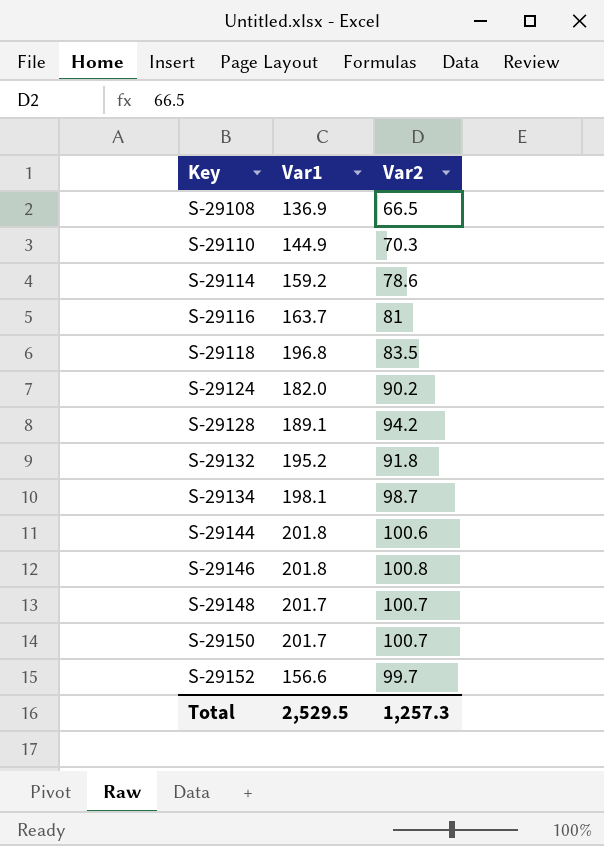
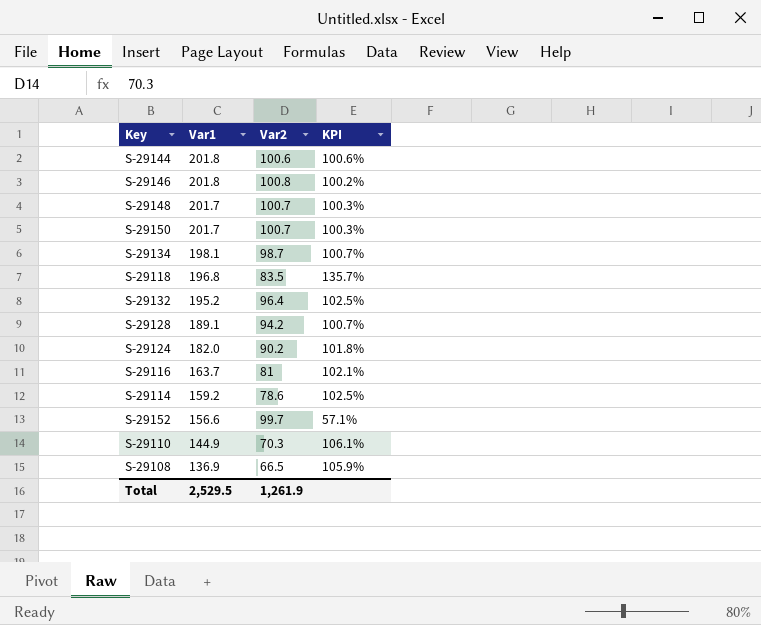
row order: Key ascending -> Var1 descending
column KPI | formula: none -> ([Var1] - [Var2]) / [Var2]
S-29132 | Var2: 91.8 -> 96.4
Total | Var2: 1,257.3 -> 1,261.9

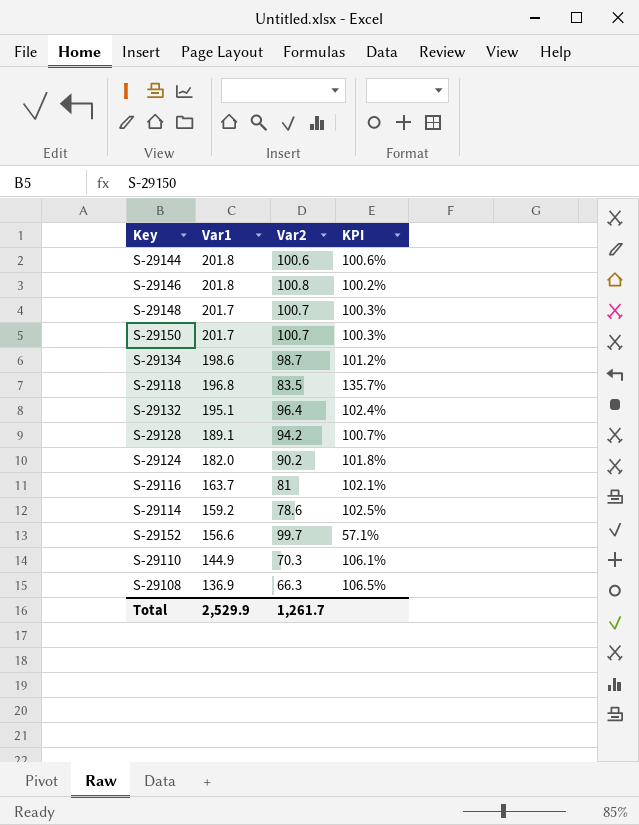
S-29134 | Var1: 198.1 -> 198.6
S-29134 | KPI: 100.7% -> 101.2%
S-29132 | Var1: 195.2 -> 195.1
S-29132 | KPI: 102.5% -> 102.4%
S-29108 | Var2: 66.5 -> 66.3
S-29108 | KPI: 105.9% -> 106.5%
Total | Var1: 2,529.5 -> 2,529.9
Total | Var2: 1,261.9 -> 1,261.7

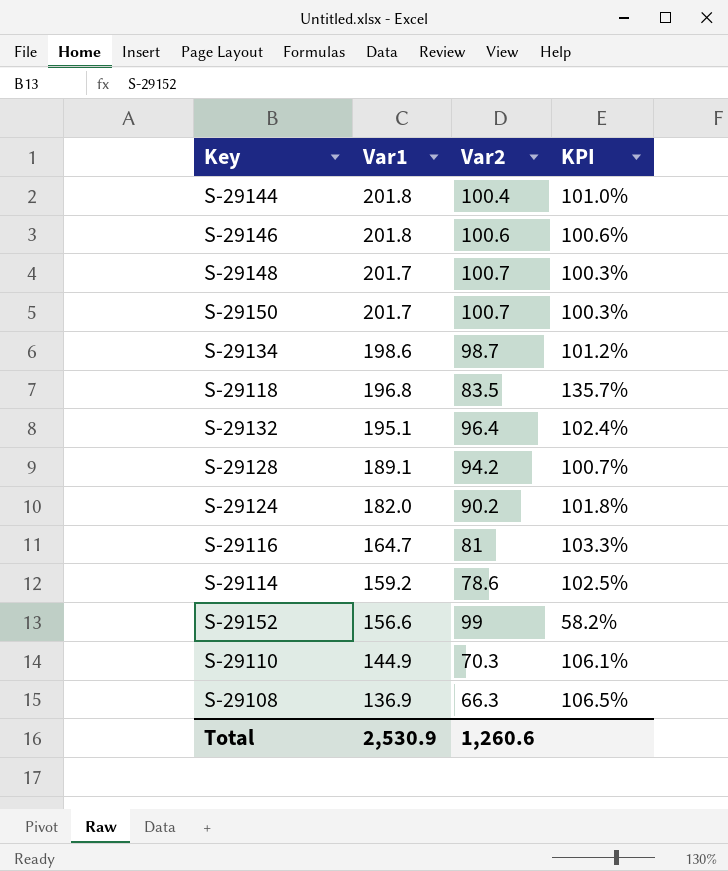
S-29144 | Var2: 100.6 -> 100.4
S-29144 | KPI: 100.6% -> 101.0%
S-29146 | Var2: 100.8 -> 100.6
S-29146 | KPI: 100.2% -> 100.6%
S-29116 | Var1: 163.7 -> 164.7
S-29116 | KPI: 102.1% -> 103.3%
S-29152 | Var2: 99.7 -> 99
S-29152 | KPI: 57.1% -> 58.2%
Total | Var1: 2,529.9 -> 2,530.9
Total | Var2: 1,261.7 -> 1,260.6

